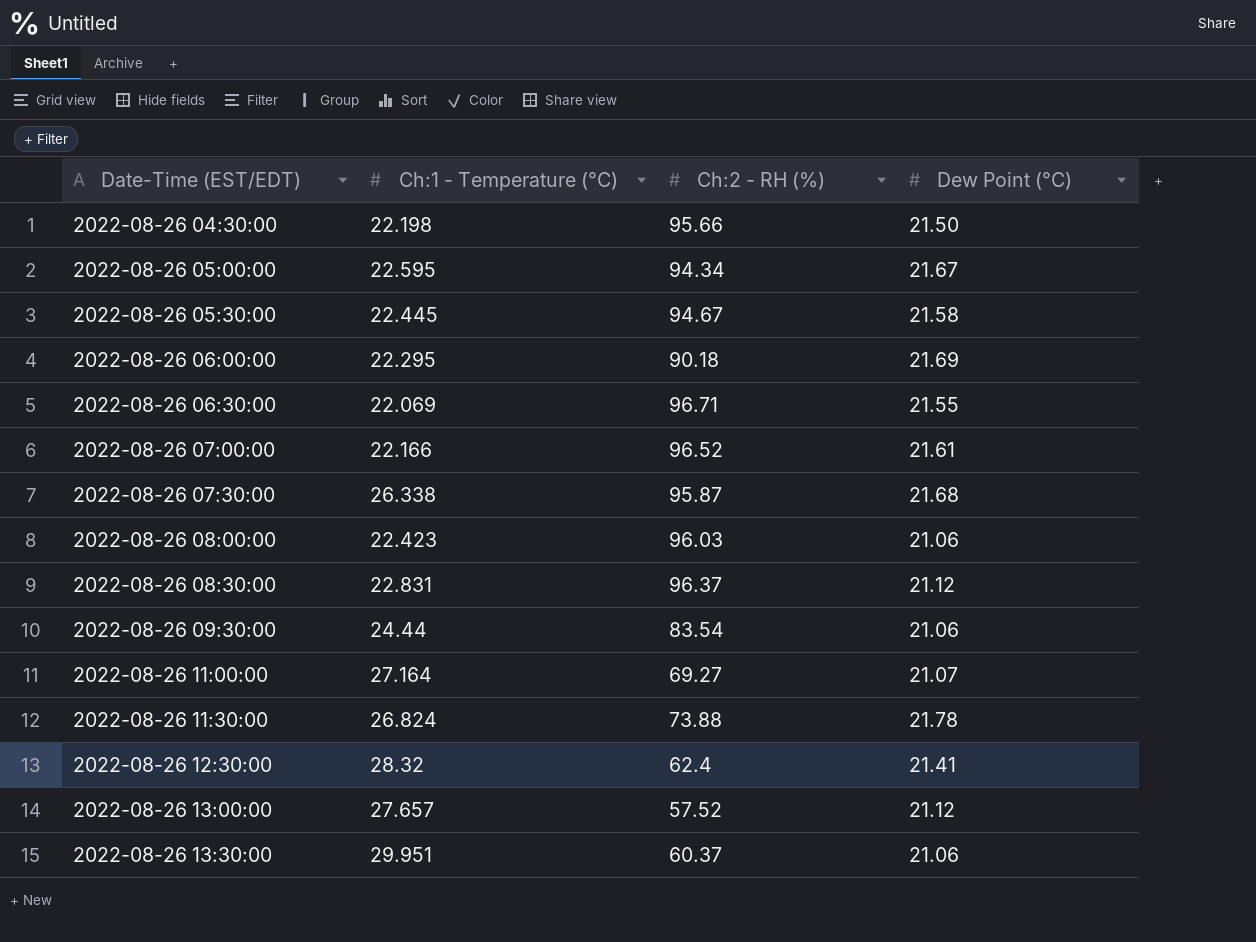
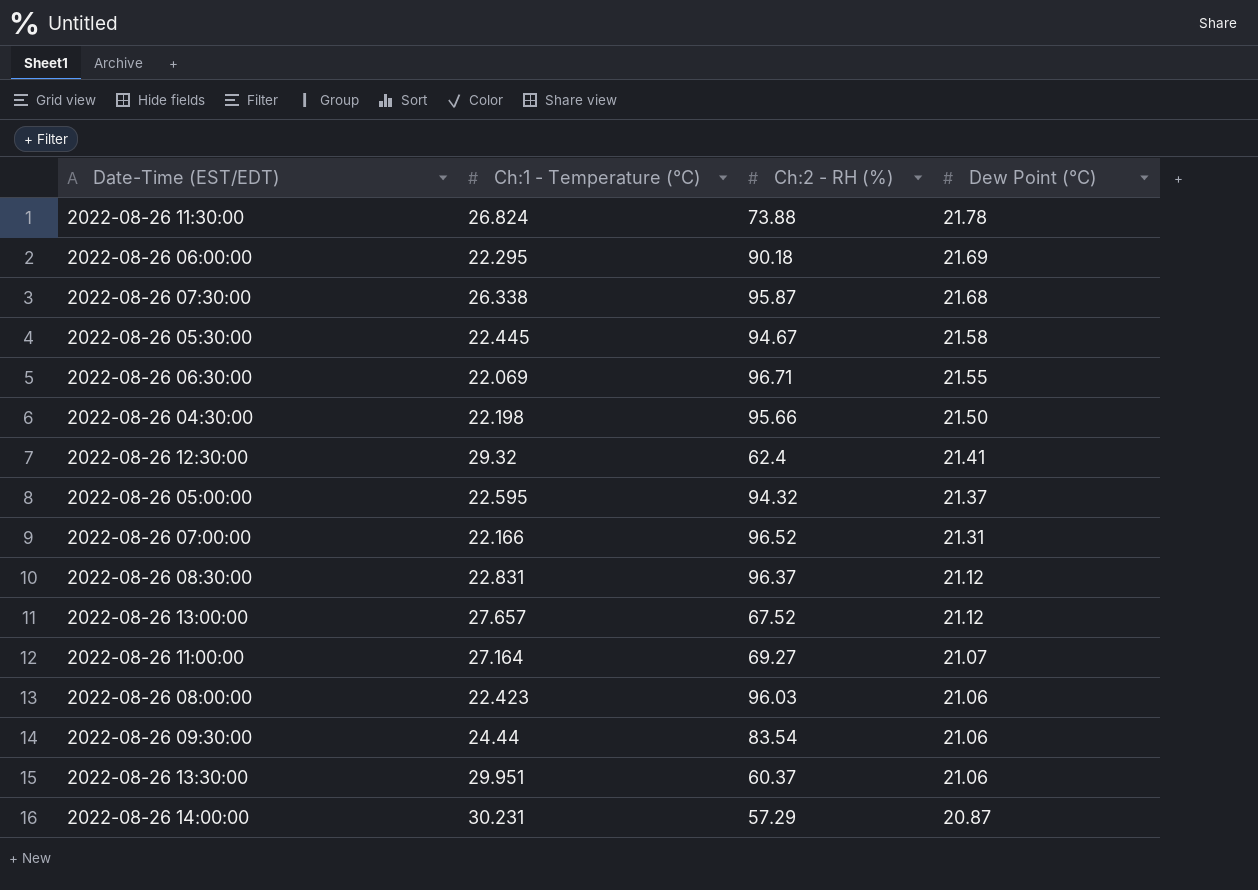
row order: Date-Time (EST/EDT) ascending -> Dew Point (°C) descending
2022-08-26 12:30:00 | Ch:1 - Temperature (°C): 28.32 -> 29.32
2022-08-26 05:00:00 | Ch:2 - RH (%): 94.34 -> 94.32
2022-08-26 05:00:00 | Dew Point (°C): 21.67 -> 21.37
2022-08-26 07:00:00 | Dew Point (°C): 21.61 -> 21.31
2022-08-26 13:00:00 | Ch:2 - RH (%): 57.52 -> 67.52
row 2022-08-26 14:00:00: none -> 30.231 | 57.29 | 20.87

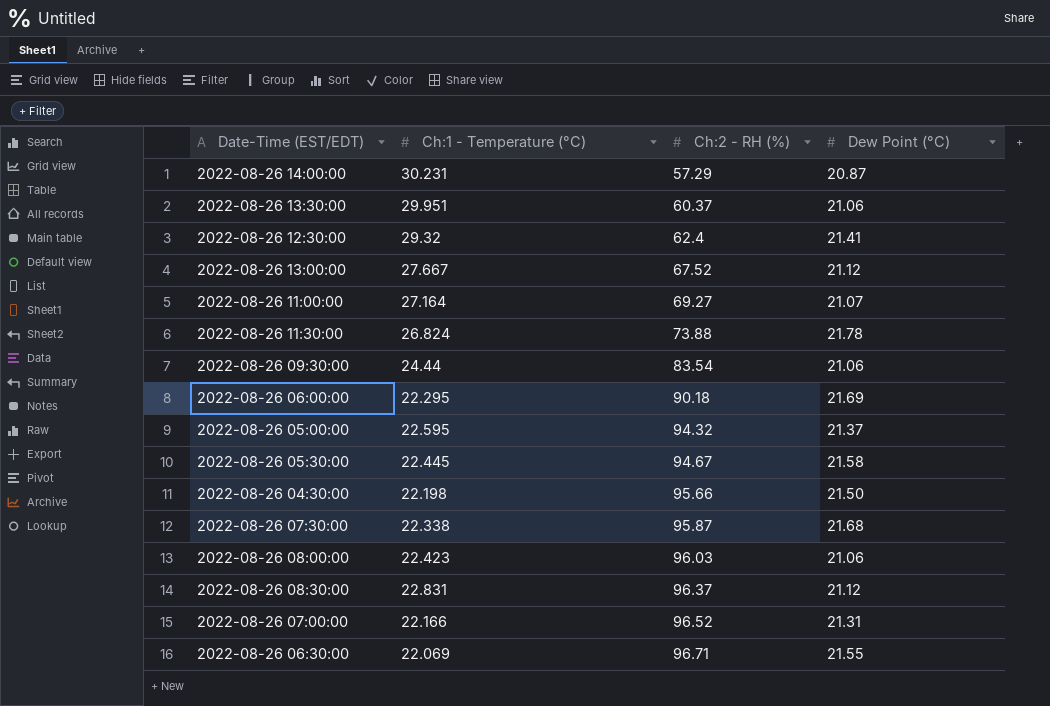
row order: Dew Point (°C) descending -> Ch:2 - RH (%) ascending
2022-08-26 13:00:00 | Ch:1 - Temperature (°C): 27.657 -> 27.667
2022-08-26 07:30:00 | Ch:1 - Temperature (°C): 26.338 -> 22.338

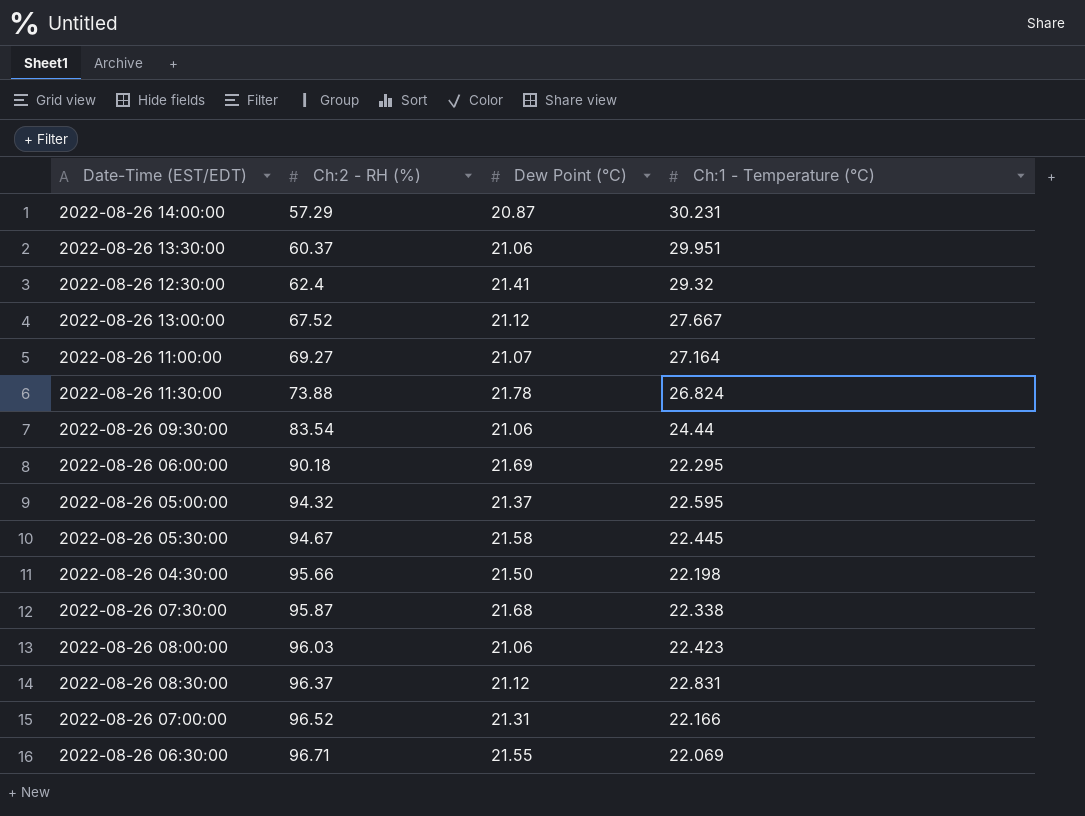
column Ch:1 - Temperature (°C) | position: 2 -> 4

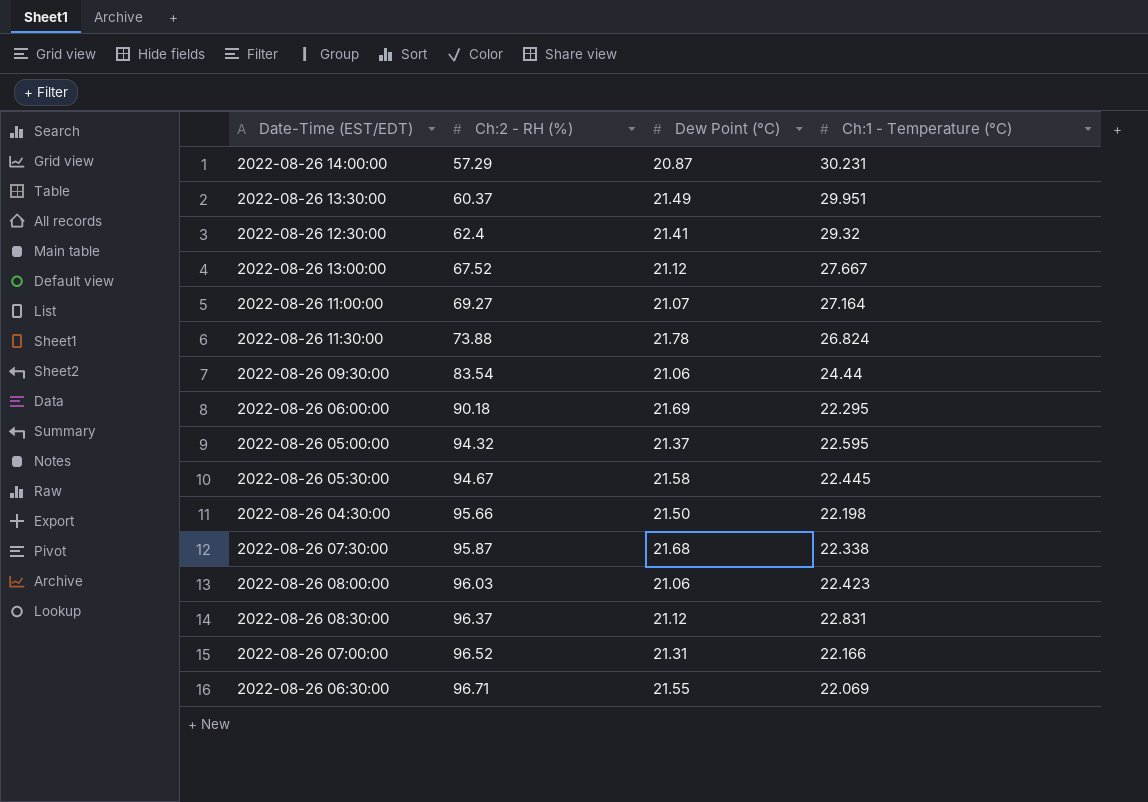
2022-08-26 13:30:00 | Dew Point (°C): 21.06 -> 21.49

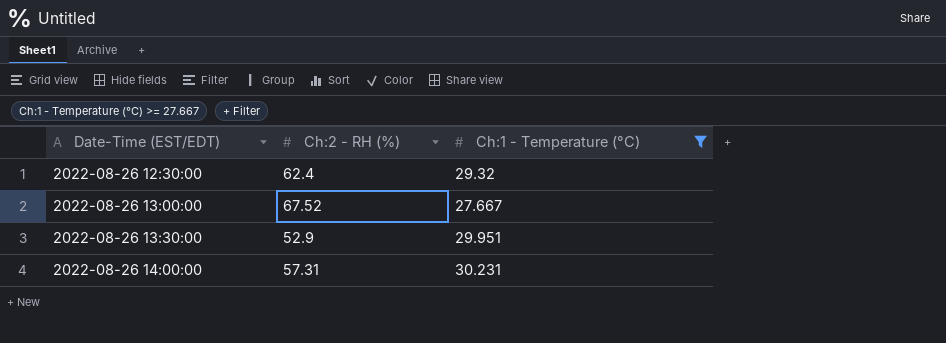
filter: none -> Ch:1 - Temperature (°C) >= 27.667
row order: Ch:2 - RH (%) ascending -> Date-Time (EST/EDT) ascending
column Dew Point (°C) | position: 3 -> none
2022-08-26 13:30:00 | Ch:2 - RH (%): 60.37 -> 52.9
2022-08-26 14:00:00 | Ch:2 - RH (%): 57.29 -> 57.31

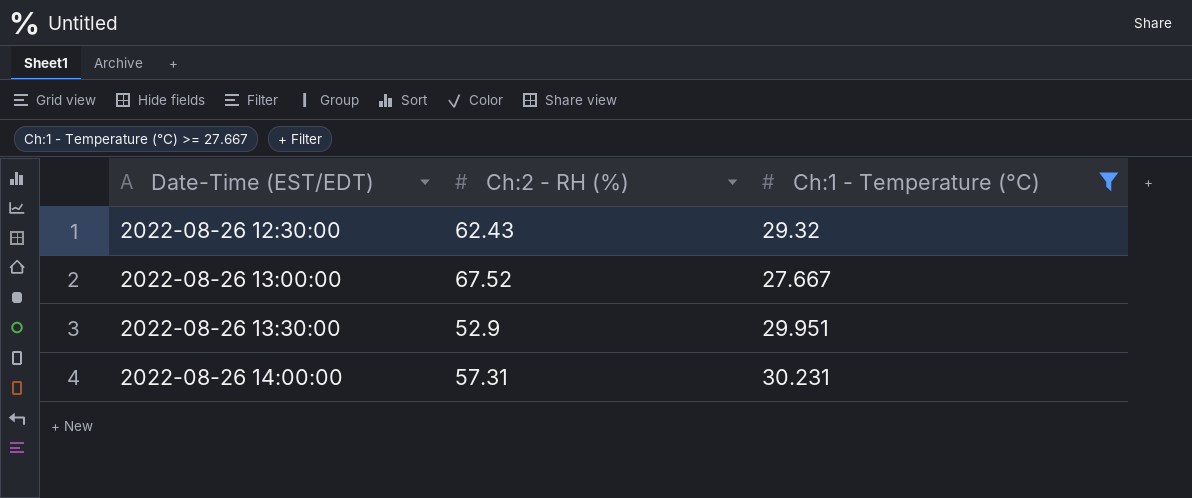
2022-08-26 12:30:00 | Ch:2 - RH (%): 62.4 -> 62.43

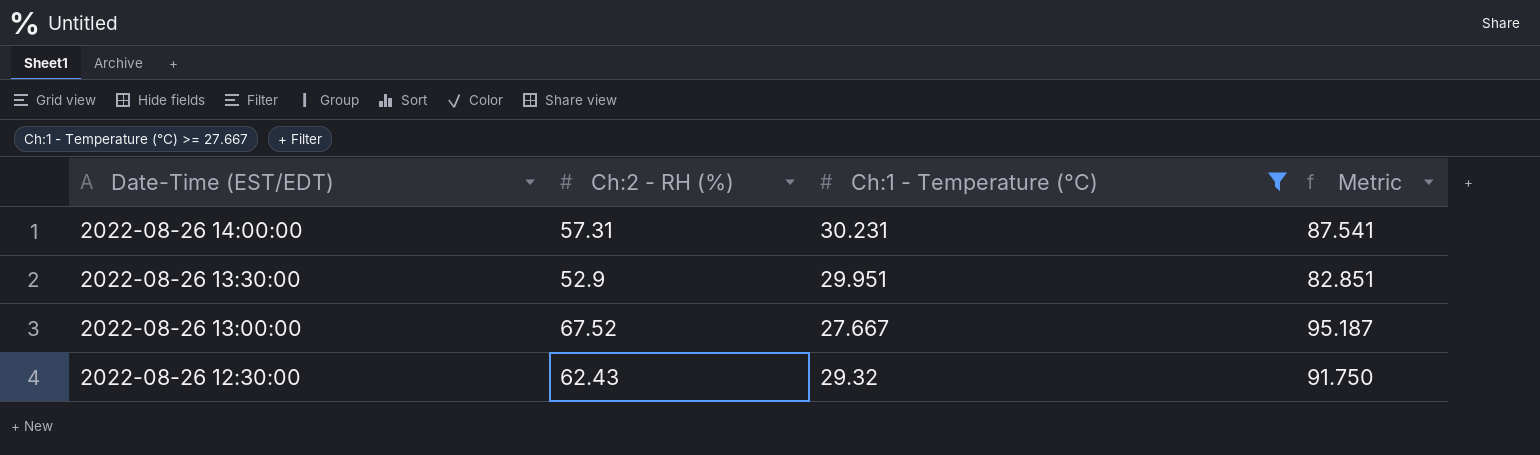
row order: Date-Time (EST/EDT) ascending -> Date-Time (EST/EDT) descending
column Metric | formula: none -> [Ch:2 - RH (%)] + [Ch:1 - Temperature (°C)]

